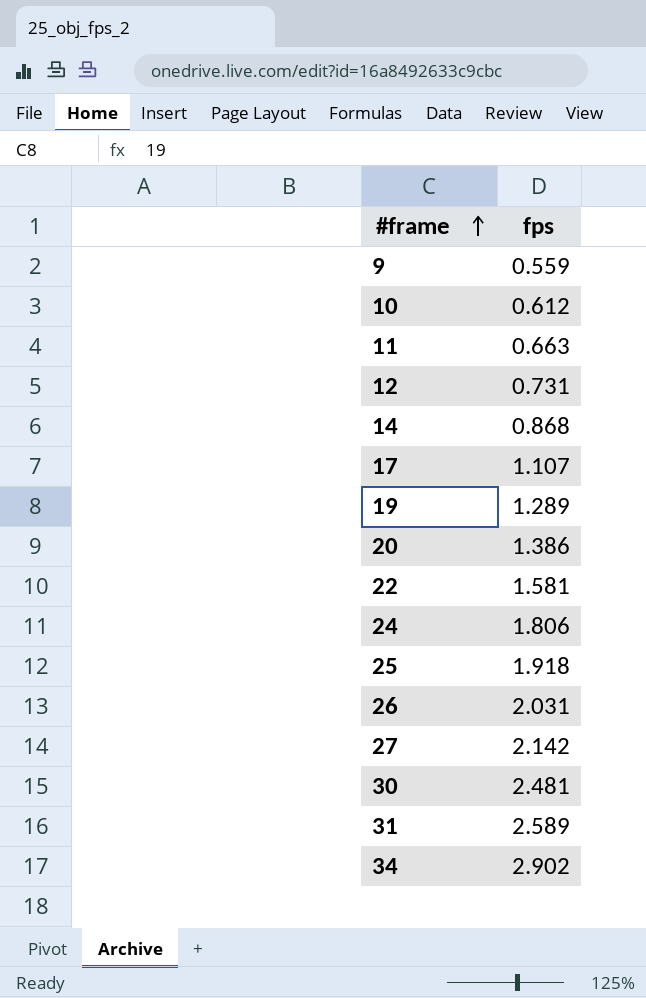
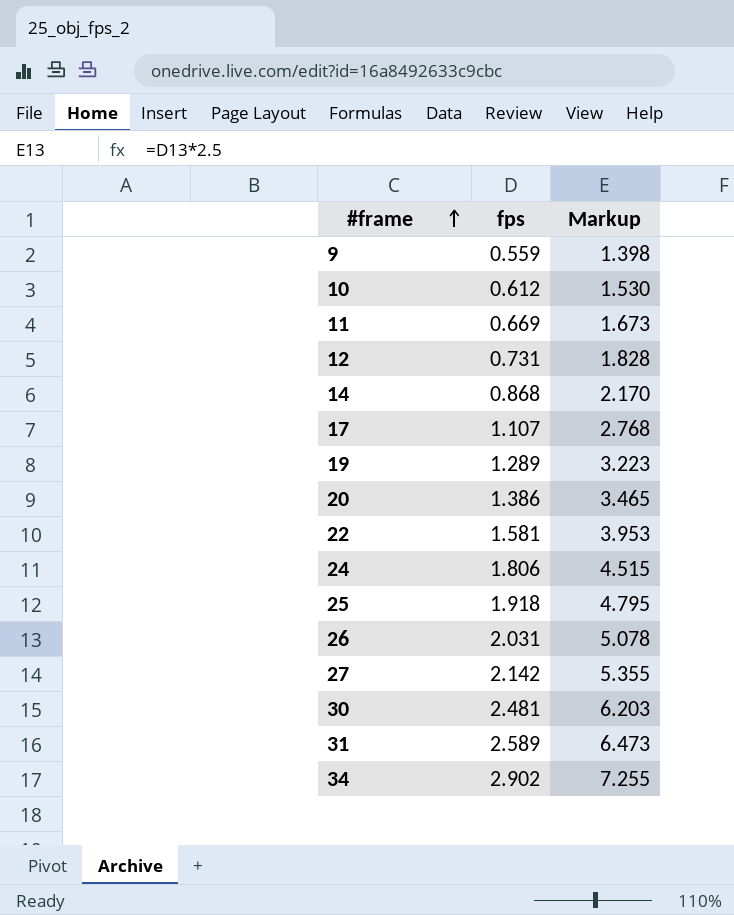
column Markup | formula: none -> [fps] * 2.5
11 | fps: 0.663 -> 0.669

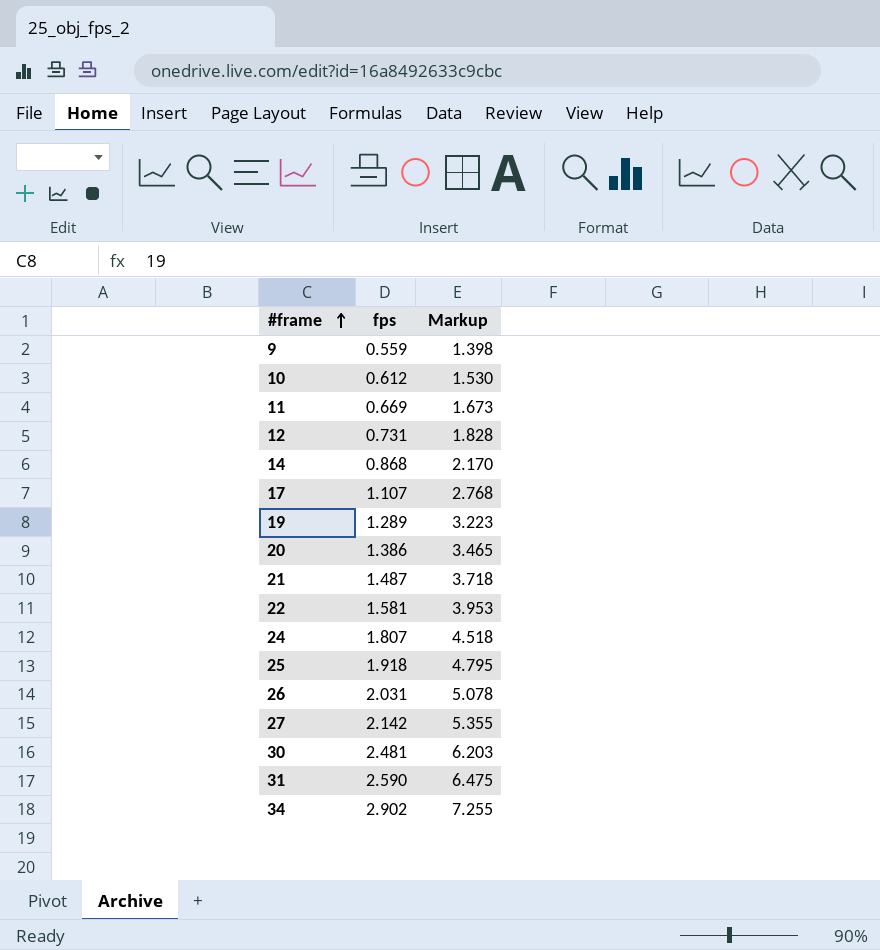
row 21: none -> 1.487 | 3.718
24 | fps: 1.806 -> 1.807
24 | Markup: 4.515 -> 4.518
31 | fps: 2.589 -> 2.590
31 | Markup: 6.473 -> 6.475

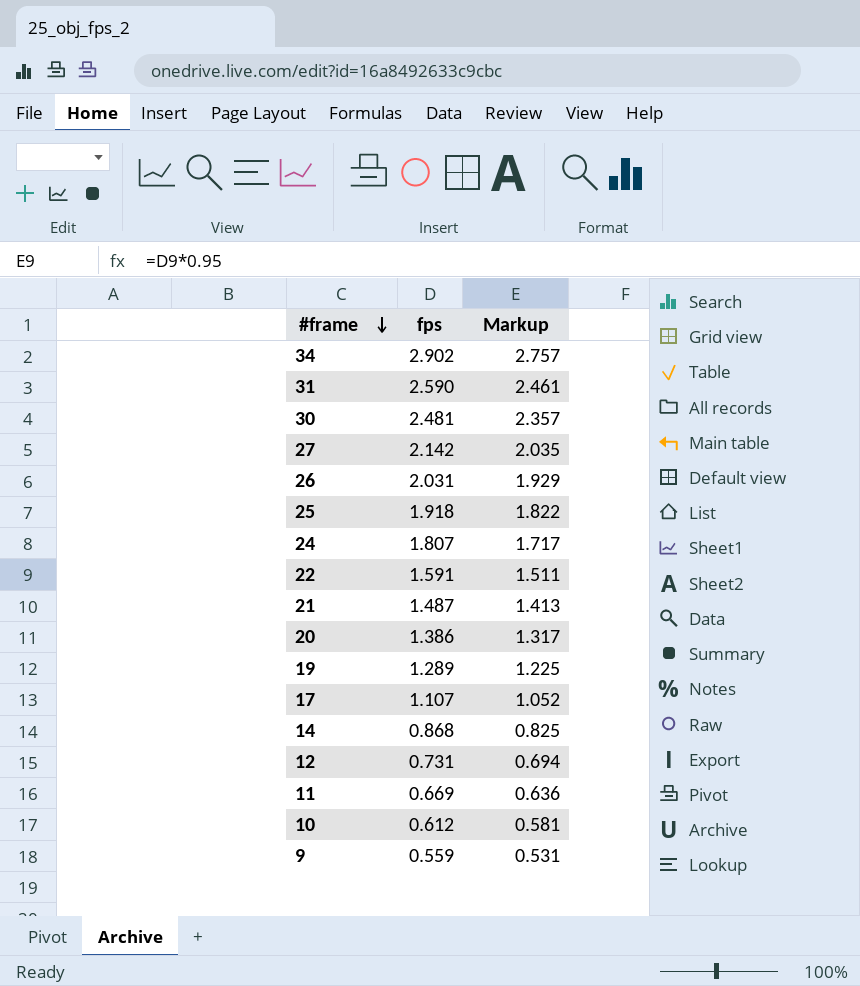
row order: #frame ascending -> #frame descending
column Markup | formula: [fps] * 2.5 -> [fps] * 0.95
22 | fps: 1.581 -> 1.591

